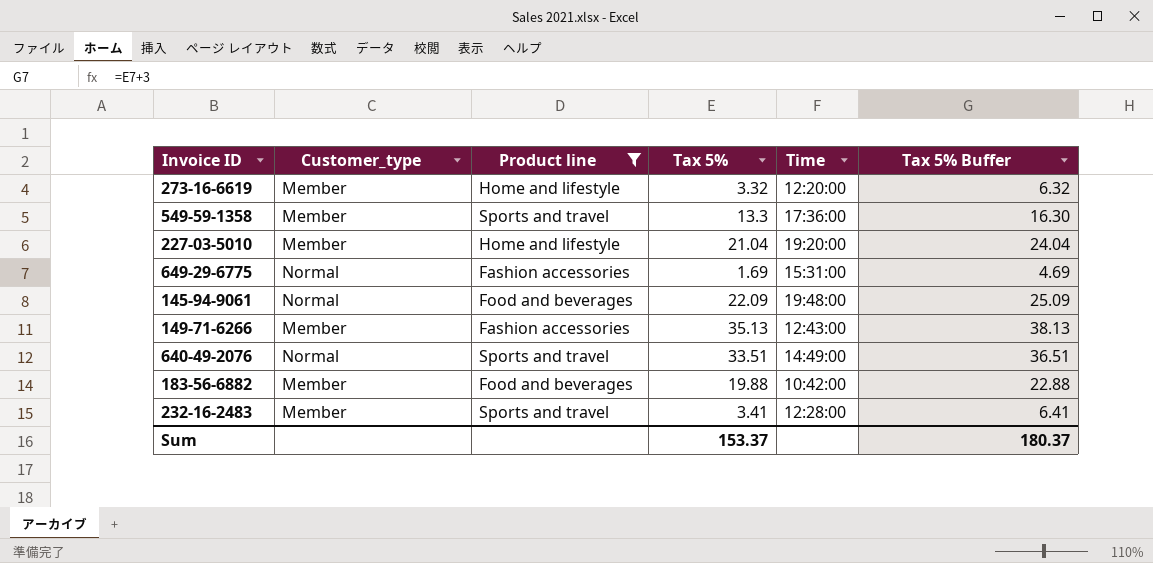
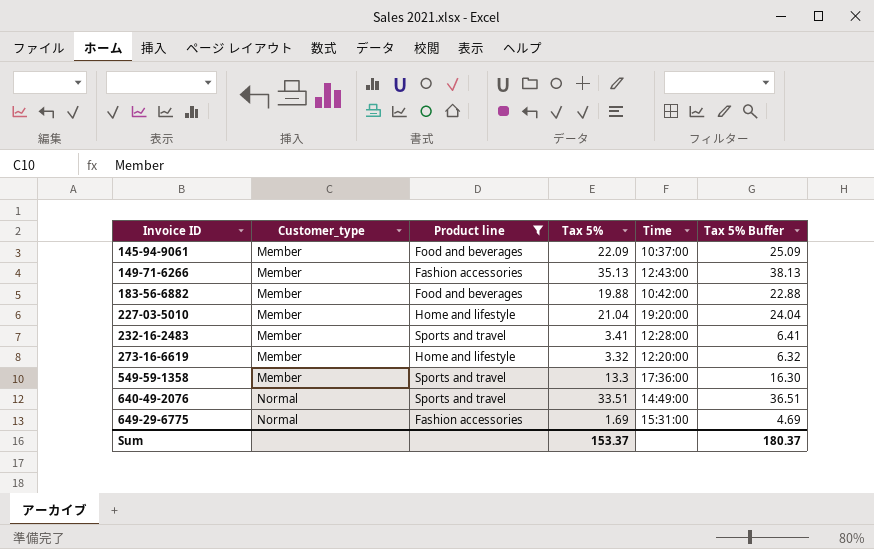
row order: none -> Invoice ID ascending
145-94-9061 | Customer_type: Normal -> Member
145-94-9061 | Time: 19:48:00 -> 10:37:00

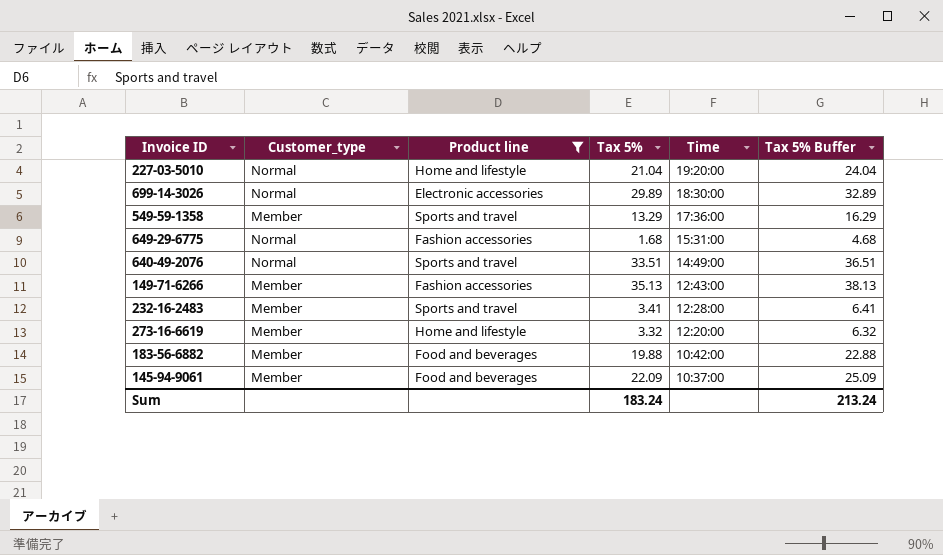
row order: Invoice ID ascending -> Time descending
227-03-5010 | Customer_type: Member -> Normal
row 699-14-3026: none -> Normal | Electronic accessories | 29.89 | 18:30:00 | 32.89
549-59-1358 | Tax 5%: 13.3 -> 13.29
549-59-1358 | Tax 5% Buffer: 16.30 -> 16.29
649-29-6775 | Tax 5%: 1.69 -> 1.68
649-29-6775 | Tax 5% Buffer: 4.69 -> 4.68
Sum | Tax 5%: 153.37 -> 183.24
Sum | Tax 5% Buffer: 180.37 -> 213.24

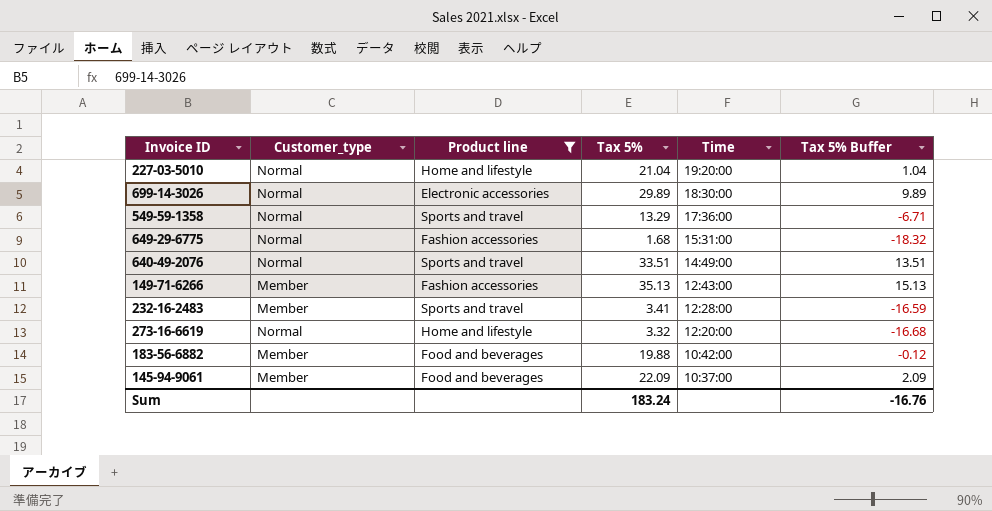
column Tax 5% Buffer | formula: [Tax 5%] + 3 -> [Tax 5%] - 20
549-59-1358 | Customer_type: Member -> Normal
273-16-6619 | Customer_type: Member -> Normal
Sum | Tax 5% Buffer: 213.24 -> -16.76

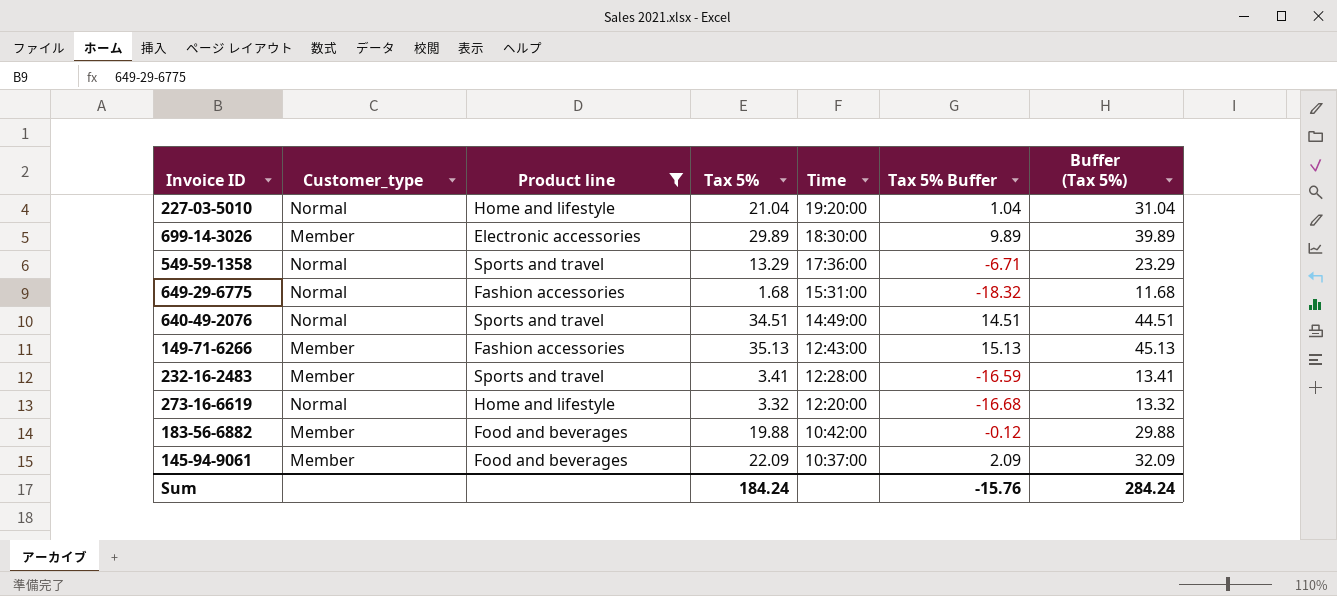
column Buffer (Tax 5%) | formula: none -> [Tax 5%] + 10
699-14-3026 | Customer_type: Normal -> Member
640-49-2076 | Tax 5%: 33.51 -> 34.51
640-49-2076 | Tax 5% Buffer: 13.51 -> 14.51
Sum | Tax 5%: 183.24 -> 184.24
Sum | Tax 5% Buffer: -16.76 -> -15.76

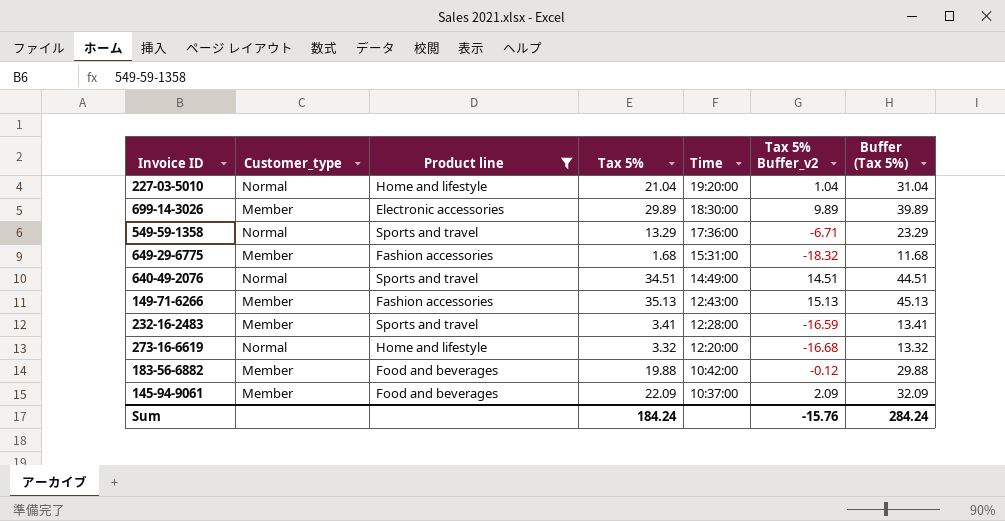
column name: Tax 5% Buffer -> Tax 5% Buffer_v2
649-29-6775 | Customer_type: Normal -> Member

